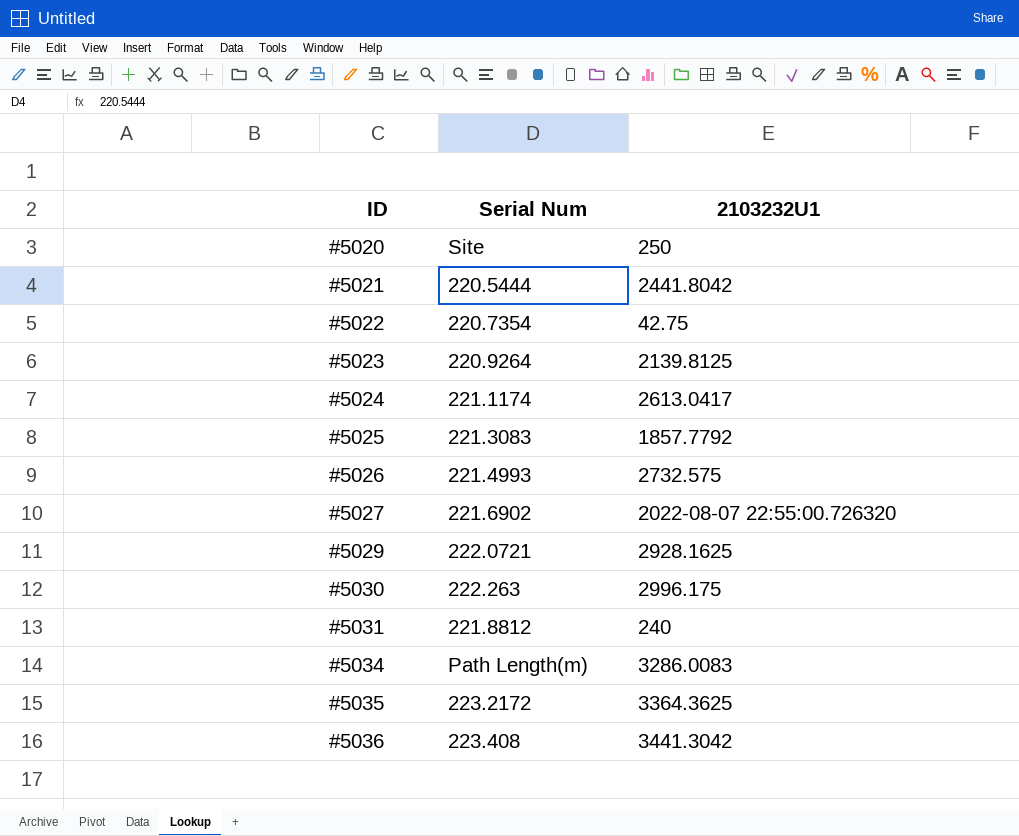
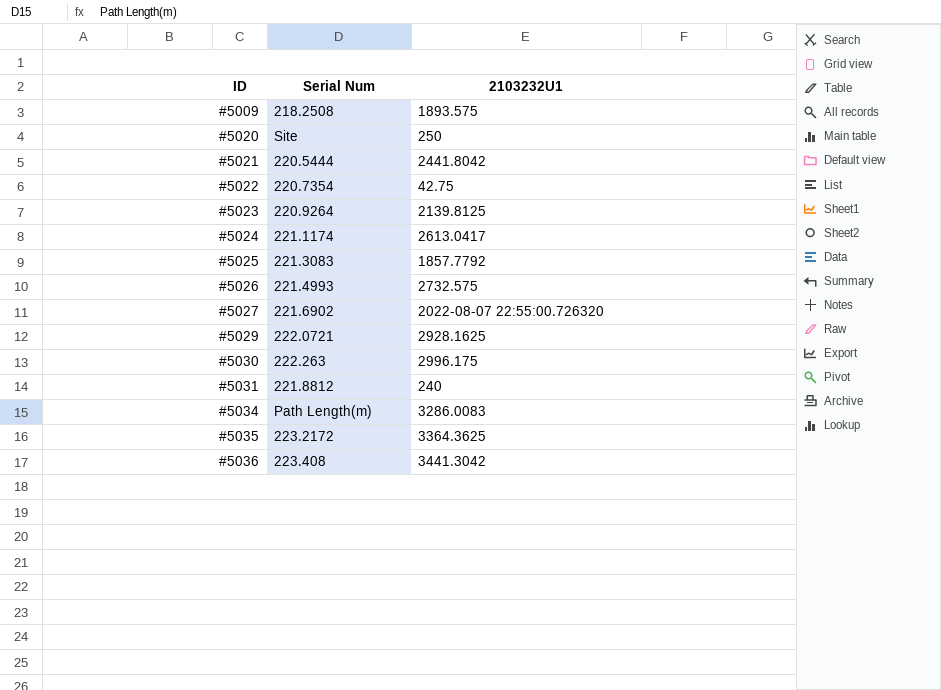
row #5009: none -> 218.2508 | 1893.575

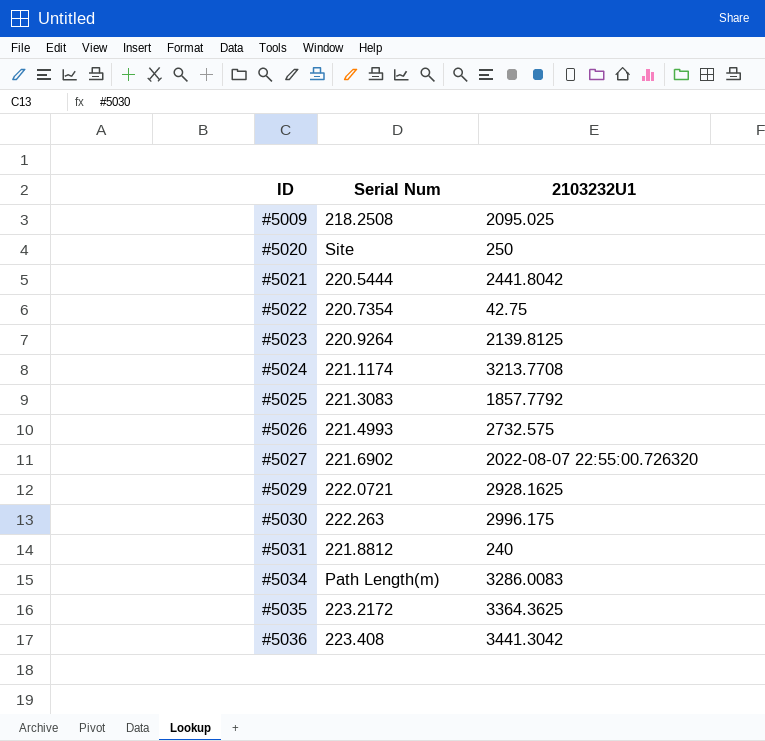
#5009 | 2103232U1: 1893.575 -> 2095.025
#5024 | 2103232U1: 2613.0417 -> 3213.7708

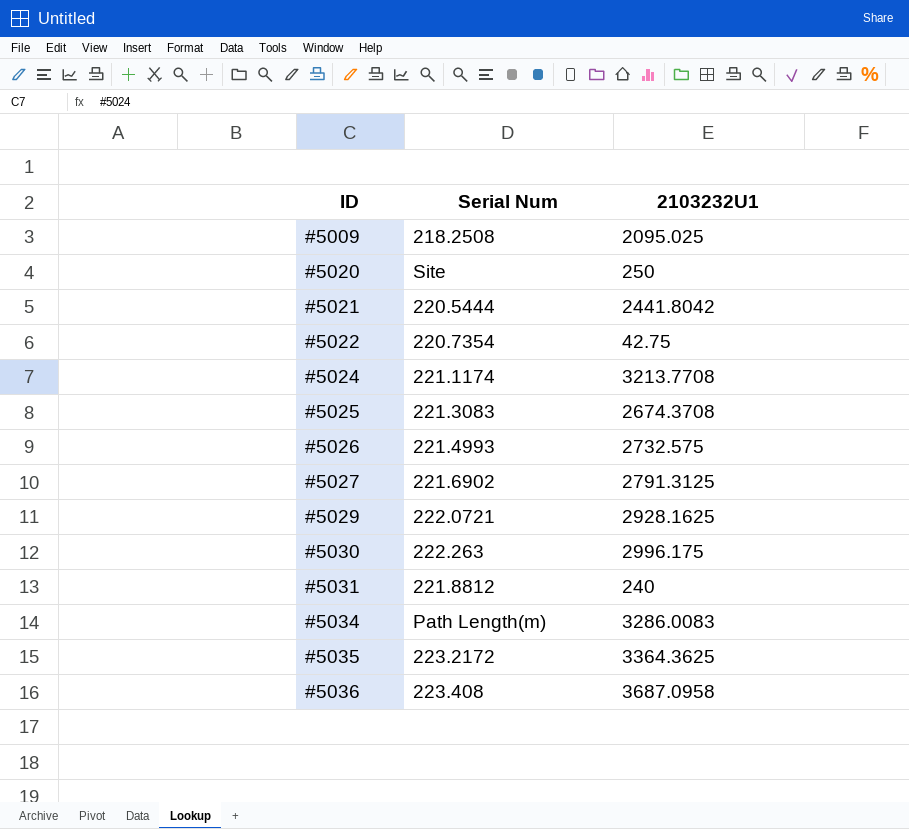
row #5023: 220.9264 | 2139.8125 -> none
#5025 | 2103232U1: 1857.7792 -> 2674.3708
#5027 | 2103232U1: 2022-08-07 22:55:00.726320 -> 2791.3125
#5036 | 2103232U1: 3441.3042 -> 3687.0958

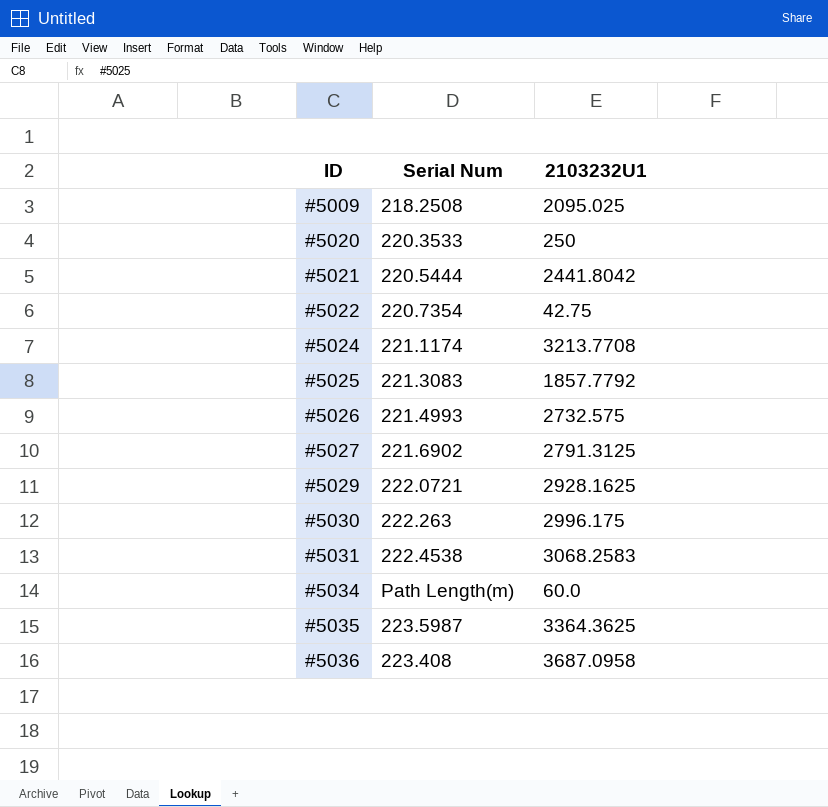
#5020 | Serial Num: Site -> 220.3533
#5025 | 2103232U1: 2674.3708 -> 1857.7792
#5031 | Serial Num: 221.8812 -> 222.4538
#5031 | 2103232U1: 240 -> 3068.2583
#5034 | 2103232U1: 3286.0083 -> 60.0
#5035 | Serial Num: 223.2172 -> 223.5987

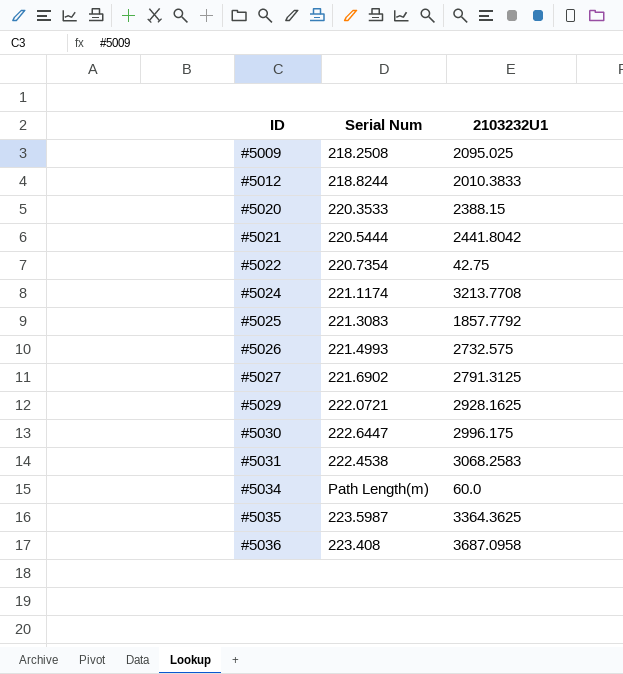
row #5012: none -> 218.8244 | 2010.3833
#5020 | 2103232U1: 250 -> 2388.15
#5030 | Serial Num: 222.263 -> 222.6447

